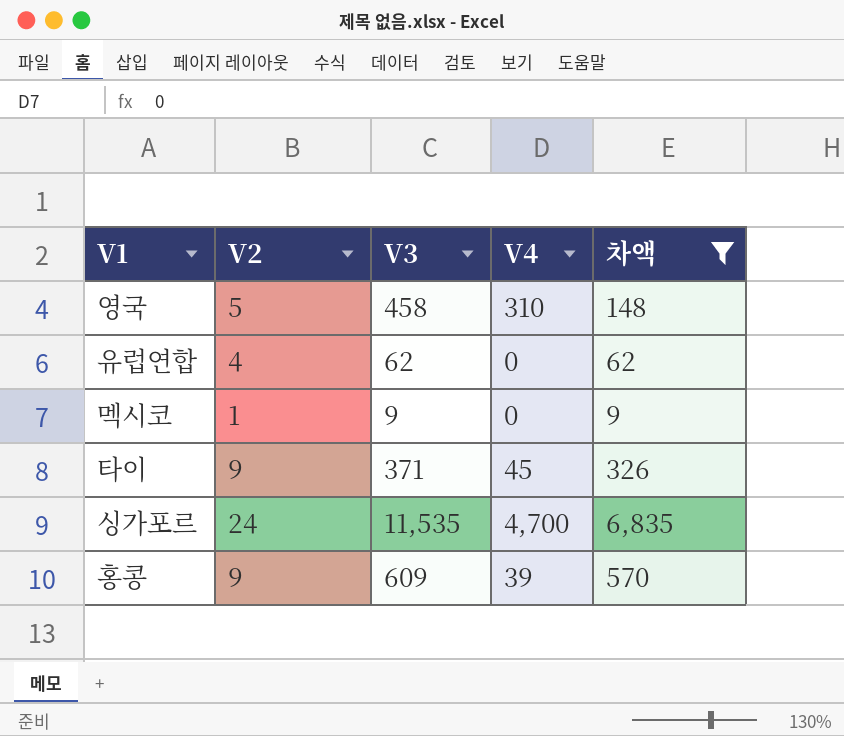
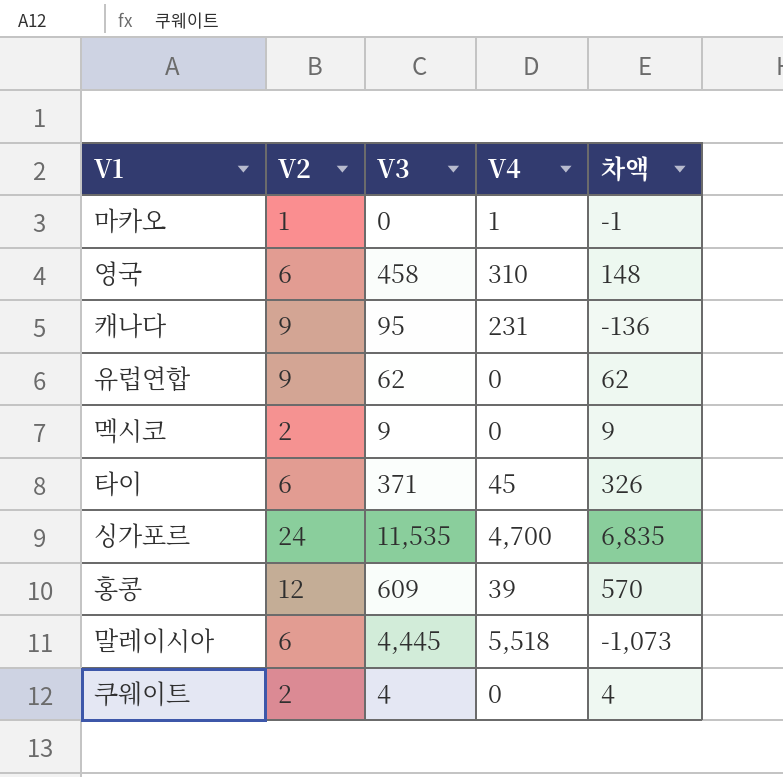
filter: 차액 >= 9 -> none
영국 | V2: 5 -> 6
유럽연합 | V2: 4 -> 9
멕시코 | V2: 1 -> 2
타이 | V2: 9 -> 6
홍콩 | V2: 9 -> 12

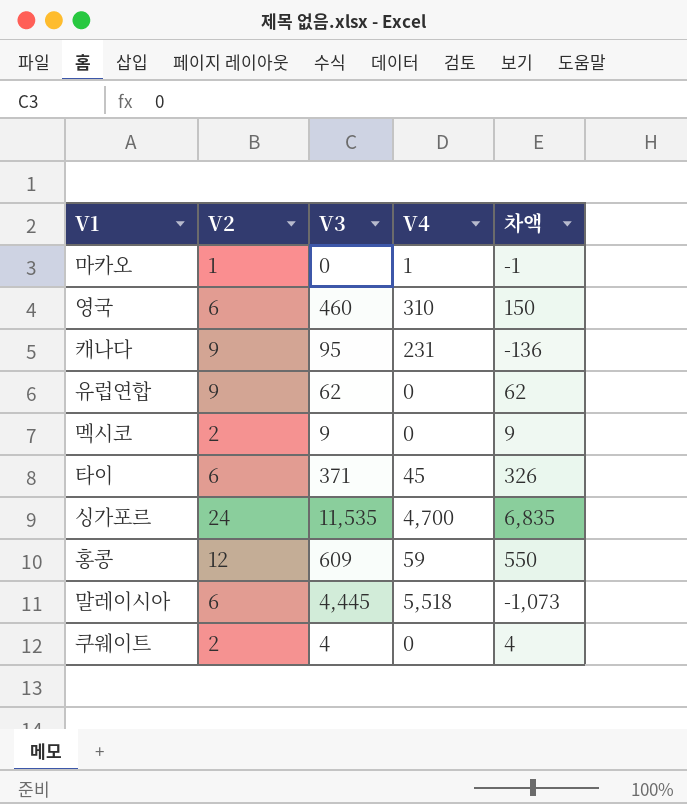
영국 | V3: 458 -> 460
영국 | 차액: 148 -> 150
홍콩 | V4: 39 -> 59
홍콩 | 차액: 570 -> 550

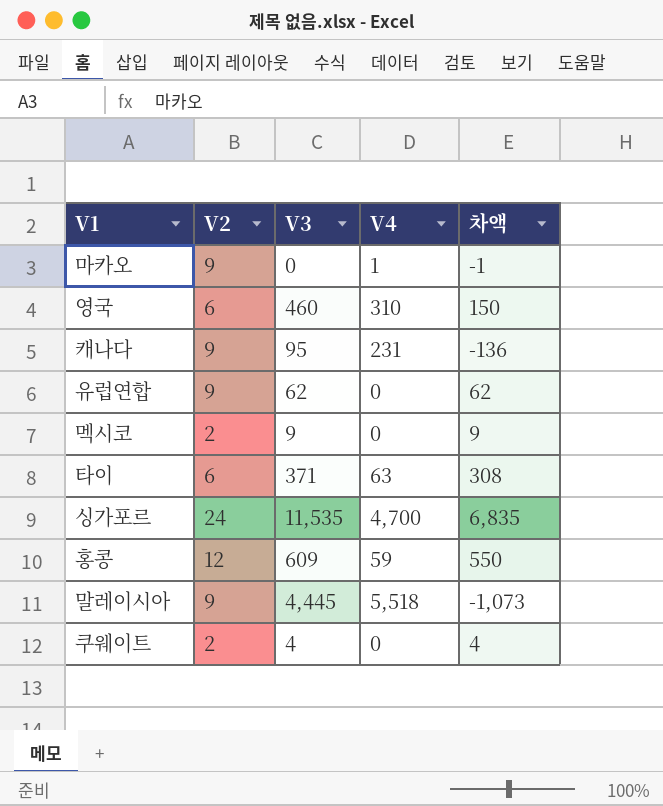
마카오 | V2: 1 -> 9
타이 | V4: 45 -> 63
타이 | 차액: 326 -> 308
말레이시아 | V2: 6 -> 9

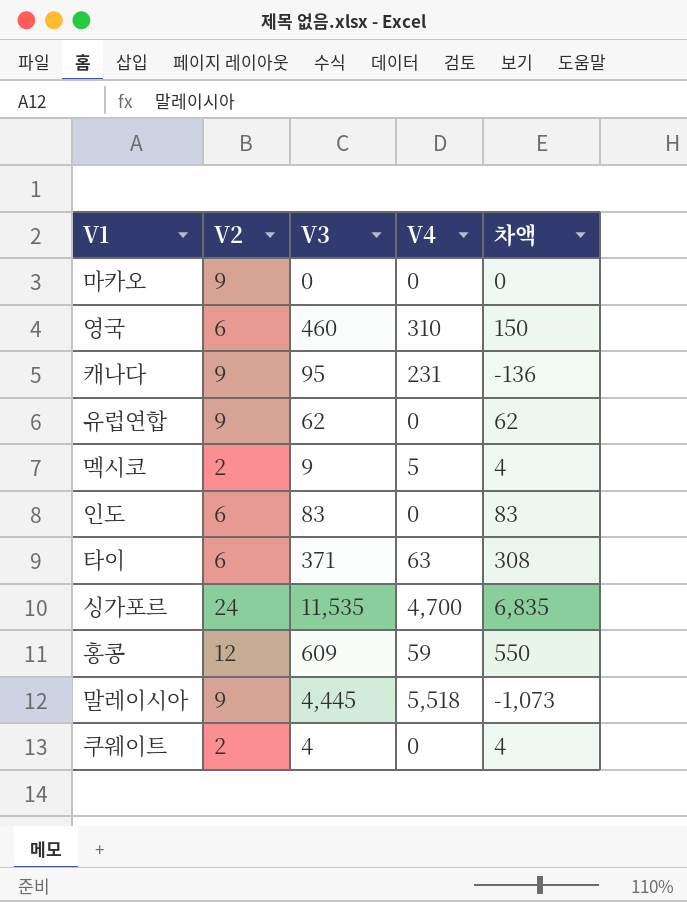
마카오 | V4: 1 -> 0
마카오 | 차액: -1 -> 0
멕시코 | V4: 0 -> 5
멕시코 | 차액: 9 -> 4
row 인도: none -> 6 | 83 | 0 | 83

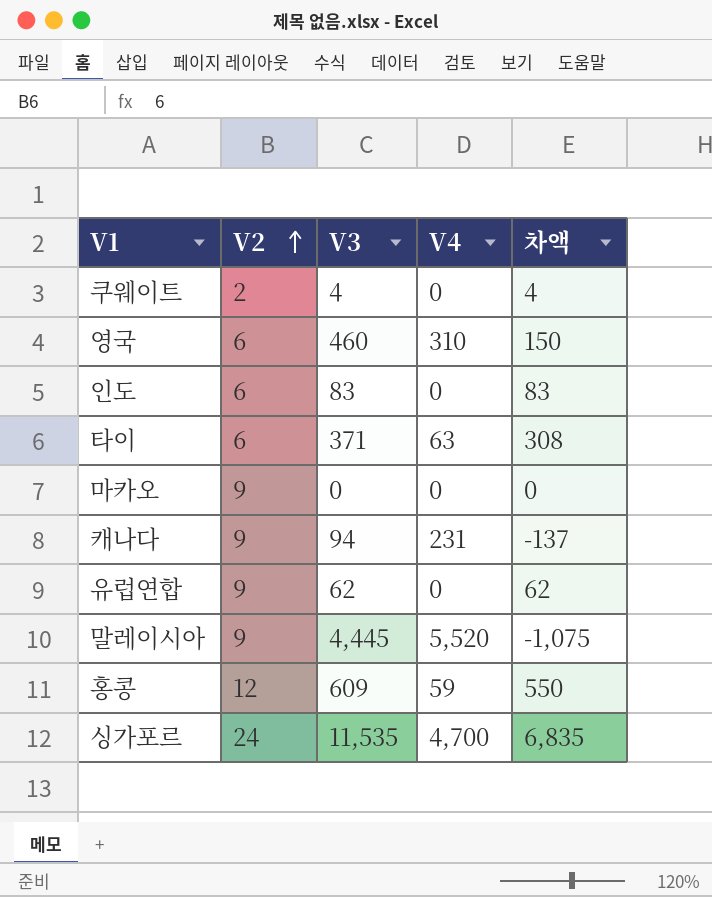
row order: none -> V2 ascending
row 멕시코: 2 | 9 | 5 | 4 -> none
캐나다 | V3: 95 -> 94
캐나다 | 차액: -136 -> -137
말레이시아 | V4: 5,518 -> 5,520
말레이시아 | 차액: -1,073 -> -1,075

